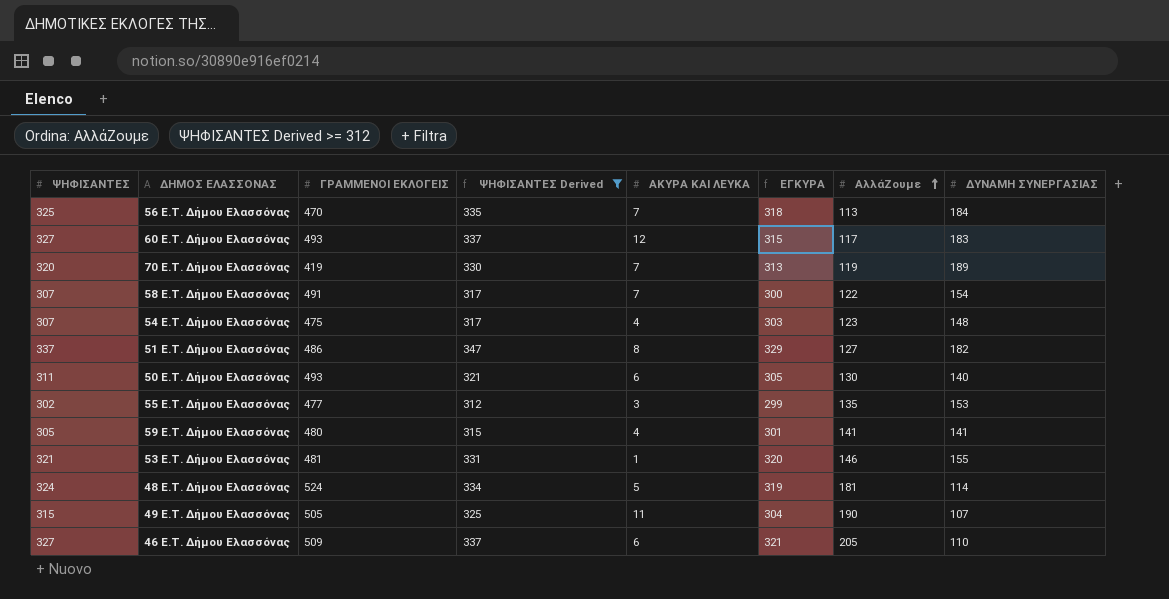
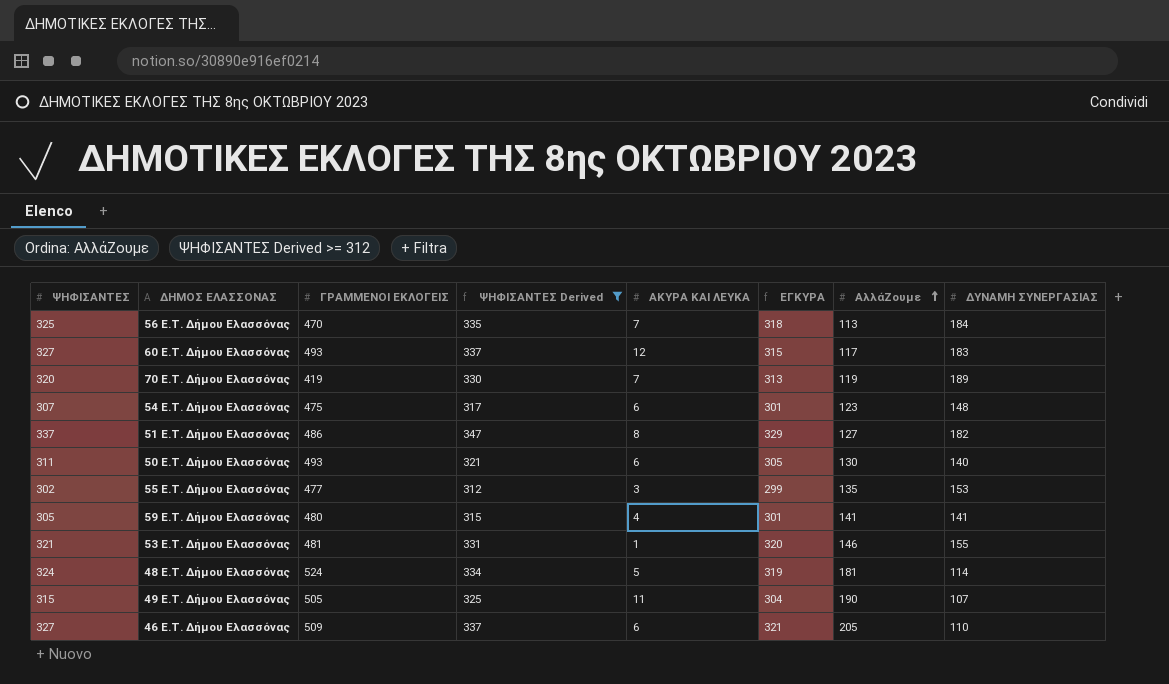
row 58 E.T. Δήμου Ελασσόνας: 307 | 491 | 317 | 7 | 300 | 122 | 154 -> none
54 E.T. Δήμου Ελασσόνας | ΑΚΥΡΑ ΚΑΙ ΛΕΥΚΑ: 4 -> 6
54 E.T. Δήμου Ελασσόνας | ΕΓΚΥΡΑ: 303 -> 301

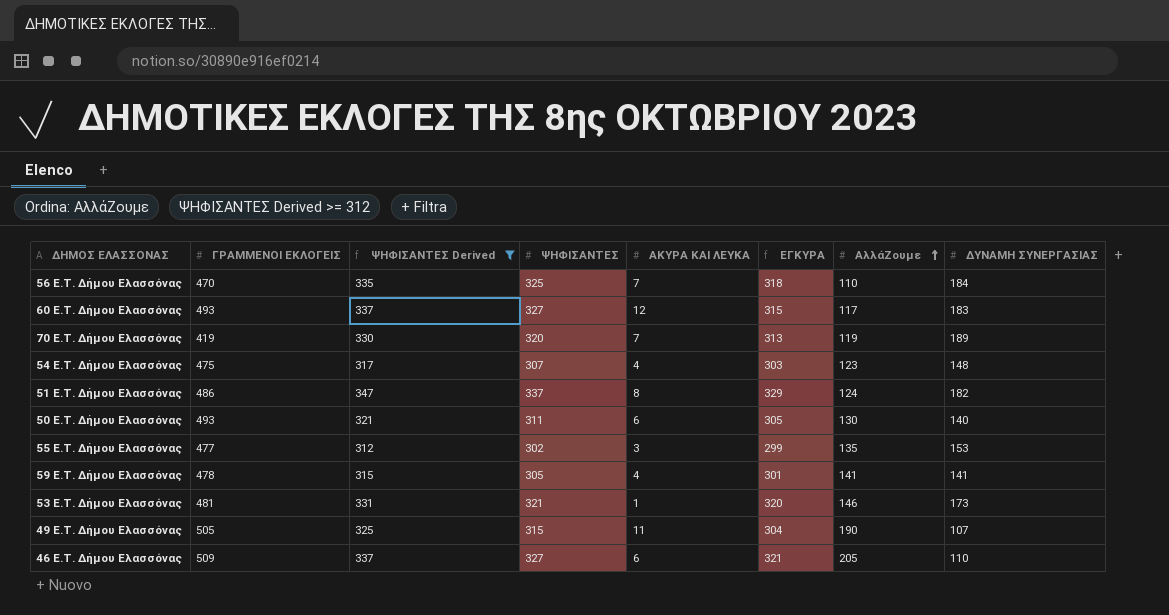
column ΨΗΦΙΣΑΝΤΕΣ | position: 1 -> 4
row 48 E.T. Δήμου Ελασσόνας: 324 | 524 | 334 | 5 | 319 | 181 | 114 -> none
56 E.T. Δήμου Ελασσόνας | ΑλλάΖουμε: 113 -> 110
54 E.T. Δήμου Ελασσόνας | ΑΚΥΡΑ ΚΑΙ ΛΕΥΚΑ: 6 -> 4
54 E.T. Δήμου Ελασσόνας | ΕΓΚΥΡΑ: 301 -> 303
51 E.T. Δήμου Ελασσόνας | ΑλλάΖουμε: 127 -> 124
59 E.T. Δήμου Ελασσόνας | ΓΡΑΜΜΕΝΟΙ ΕΚΛΟΓΕΙΣ: 480 -> 478
53 E.T. Δήμου Ελασσόνας | ΔΥΝΑΜΗ ΣΥΝΕΡΓΑΣΙΑΣ: 155 -> 173

